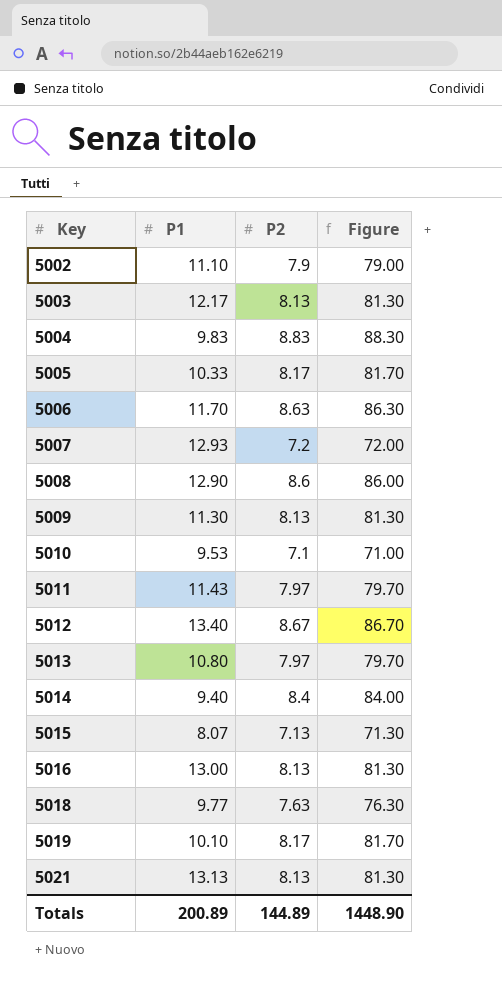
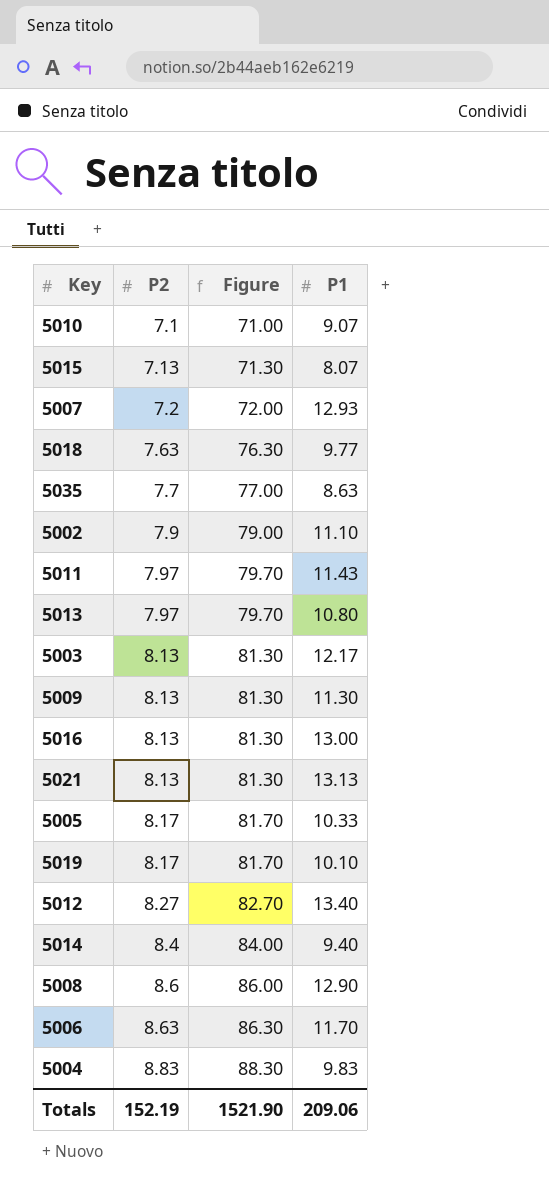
row order: Key ascending -> P2 ascending
column P1 | position: 2 -> 4
5010 | P1: 9.53 -> 9.07
row 5035: none -> 7.7 | 77.00 | 8.63
5012 | P2: 8.67 -> 8.27
5012 | Figure: 86.70 -> 82.70
Totals | P2: 144.89 -> 152.19
Totals | Figure: 1448.90 -> 1521.90
Totals | P1: 200.89 -> 209.06

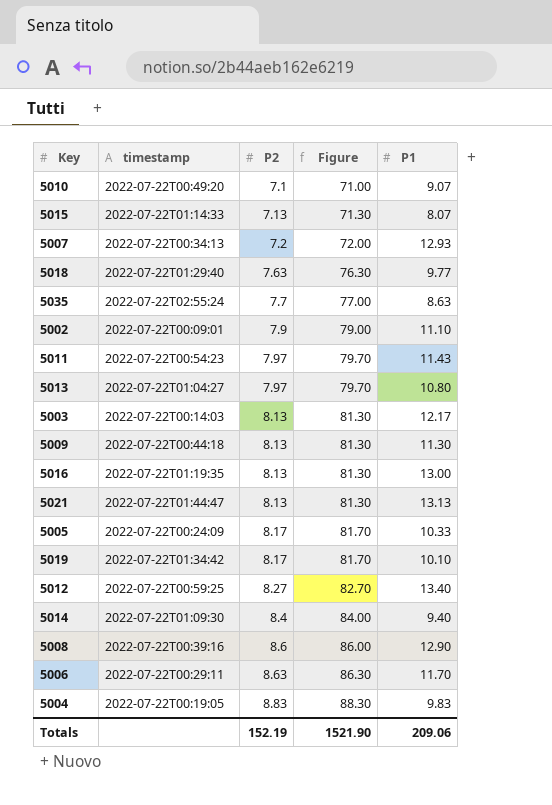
column timestamp | position: none -> 2

